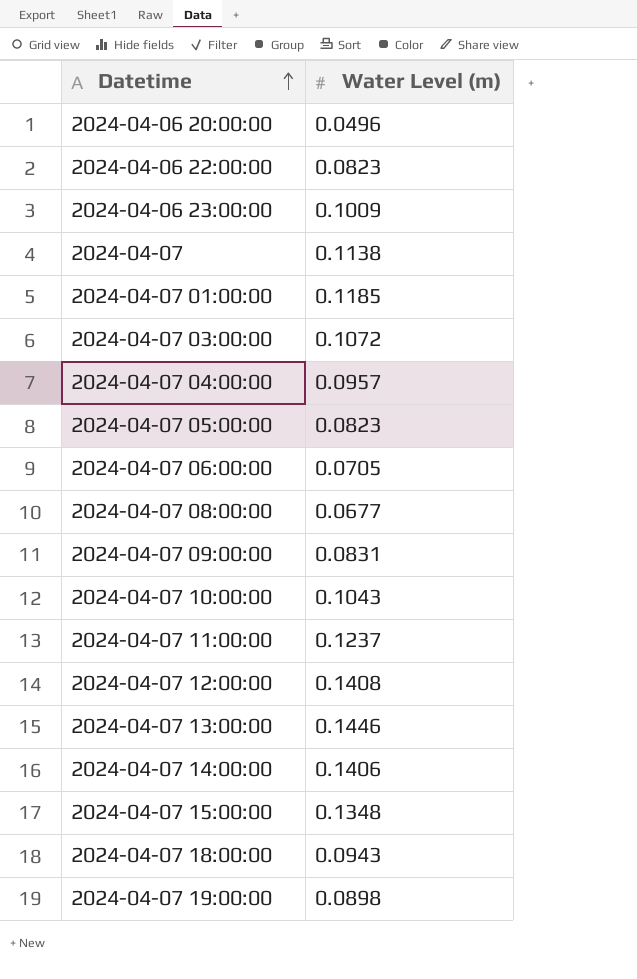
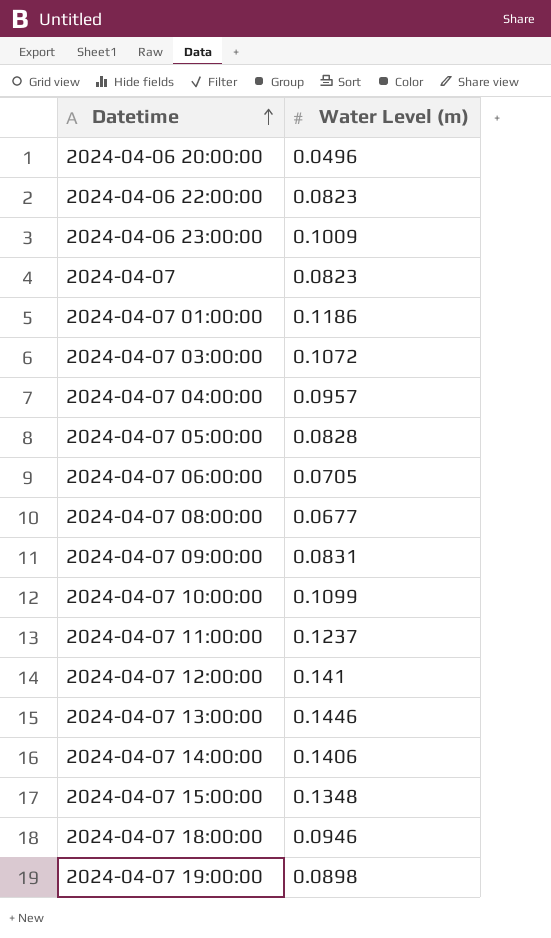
2024-04-07 | Water Level (m): 0.1138 -> 0.0823
2024-04-07 01:00:00 | Water Level (m): 0.1185 -> 0.1186
2024-04-07 05:00:00 | Water Level (m): 0.0823 -> 0.0828
2024-04-07 10:00:00 | Water Level (m): 0.1043 -> 0.1099
2024-04-07 12:00:00 | Water Level (m): 0.1408 -> 0.141
2024-04-07 18:00:00 | Water Level (m): 0.0943 -> 0.0946

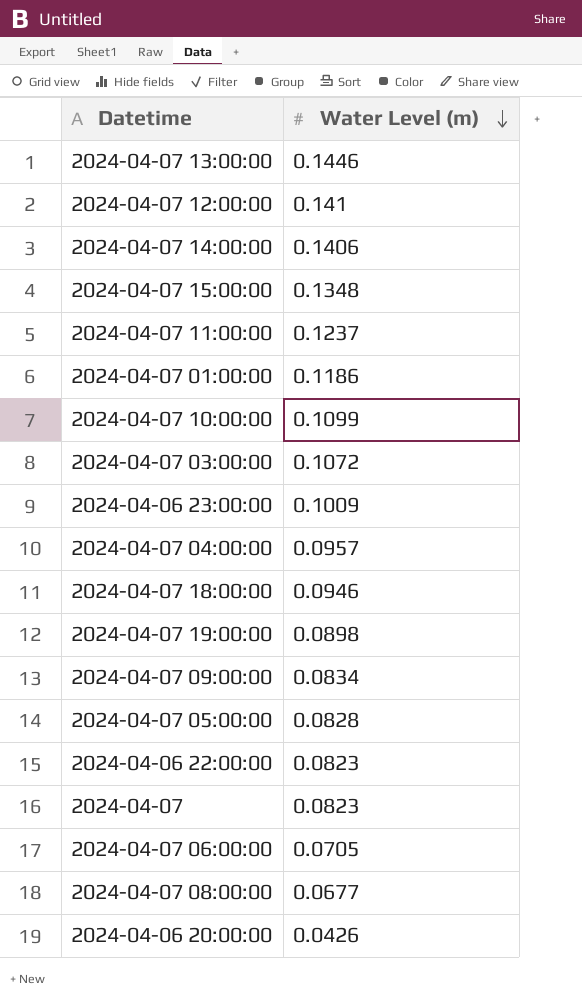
row order: Datetime ascending -> Water Level (m) descending
2024-04-07 09:00:00 | Water Level (m): 0.0831 -> 0.0834
2024-04-06 20:00:00 | Water Level (m): 0.0496 -> 0.0426

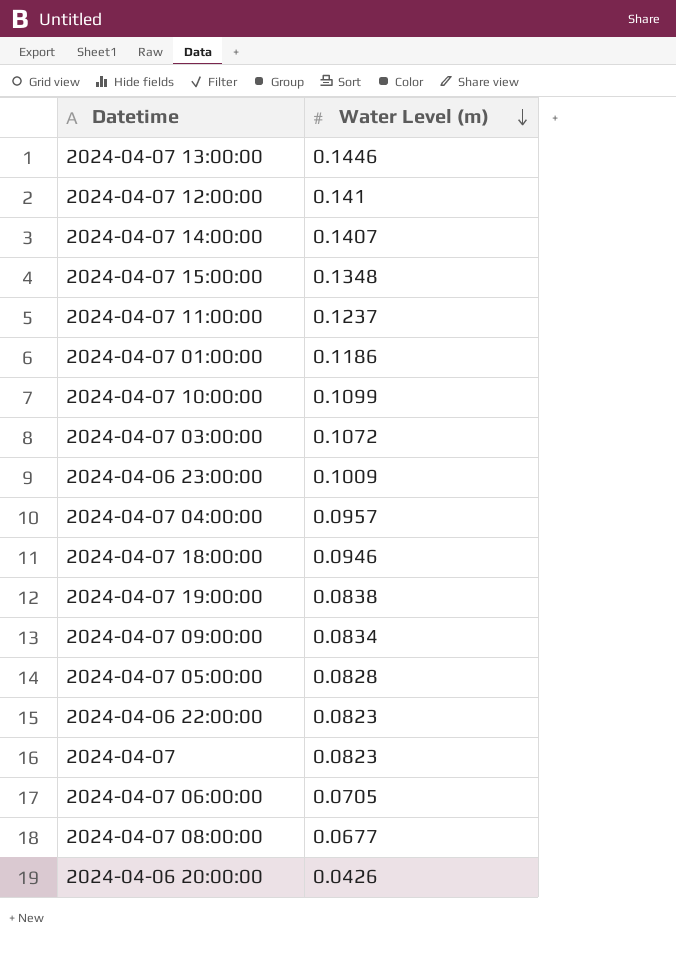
2024-04-07 14:00:00 | Water Level (m): 0.1406 -> 0.1407
2024-04-07 19:00:00 | Water Level (m): 0.0898 -> 0.0838

